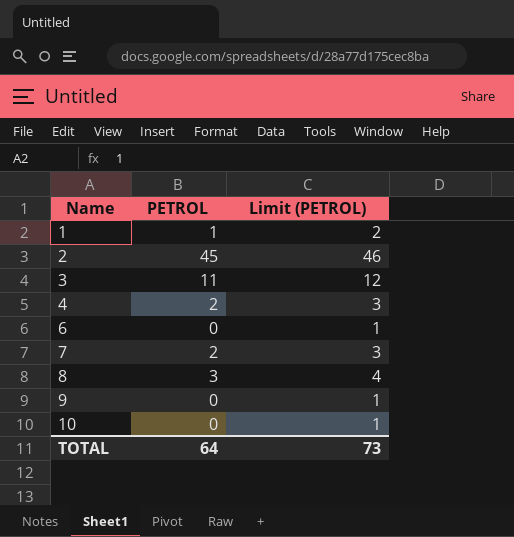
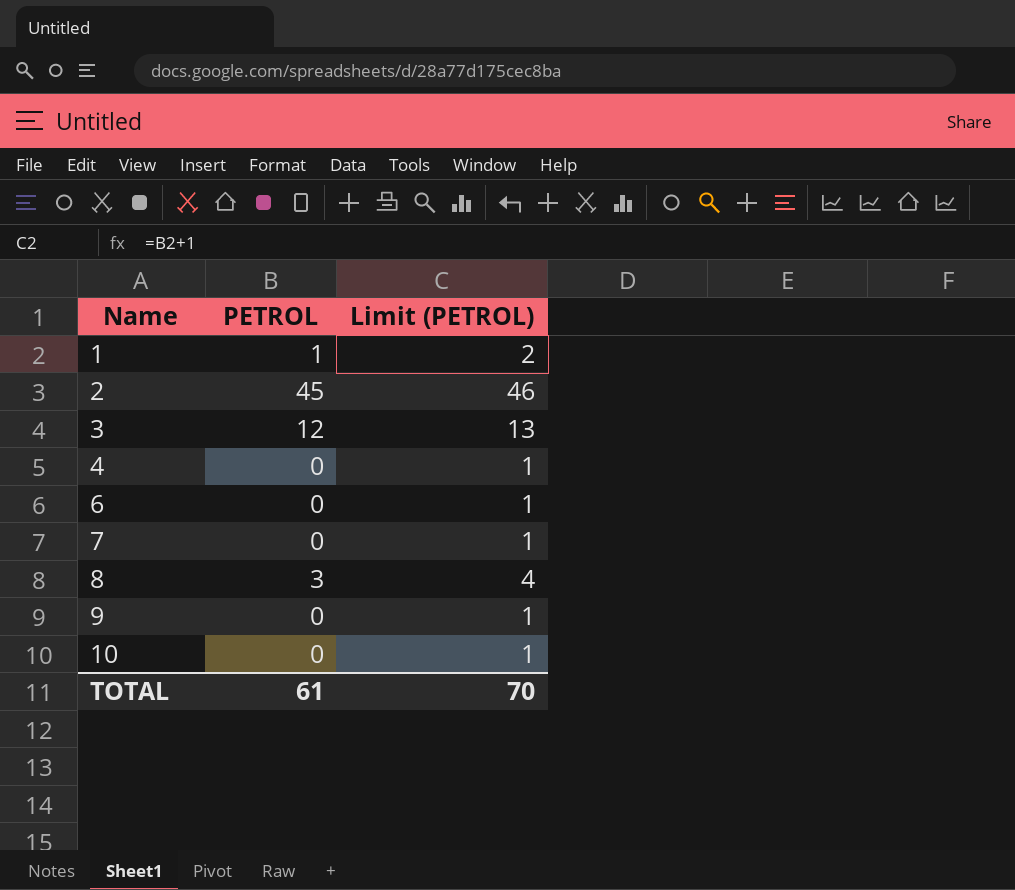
3 | PETROL: 11 -> 12
3 | Limit (PETROL): 12 -> 13
4 | PETROL: 2 -> 0
4 | Limit (PETROL): 3 -> 1
7 | PETROL: 2 -> 0
7 | Limit (PETROL): 3 -> 1
TOTAL | PETROL: 64 -> 61
TOTAL | Limit (PETROL): 73 -> 70

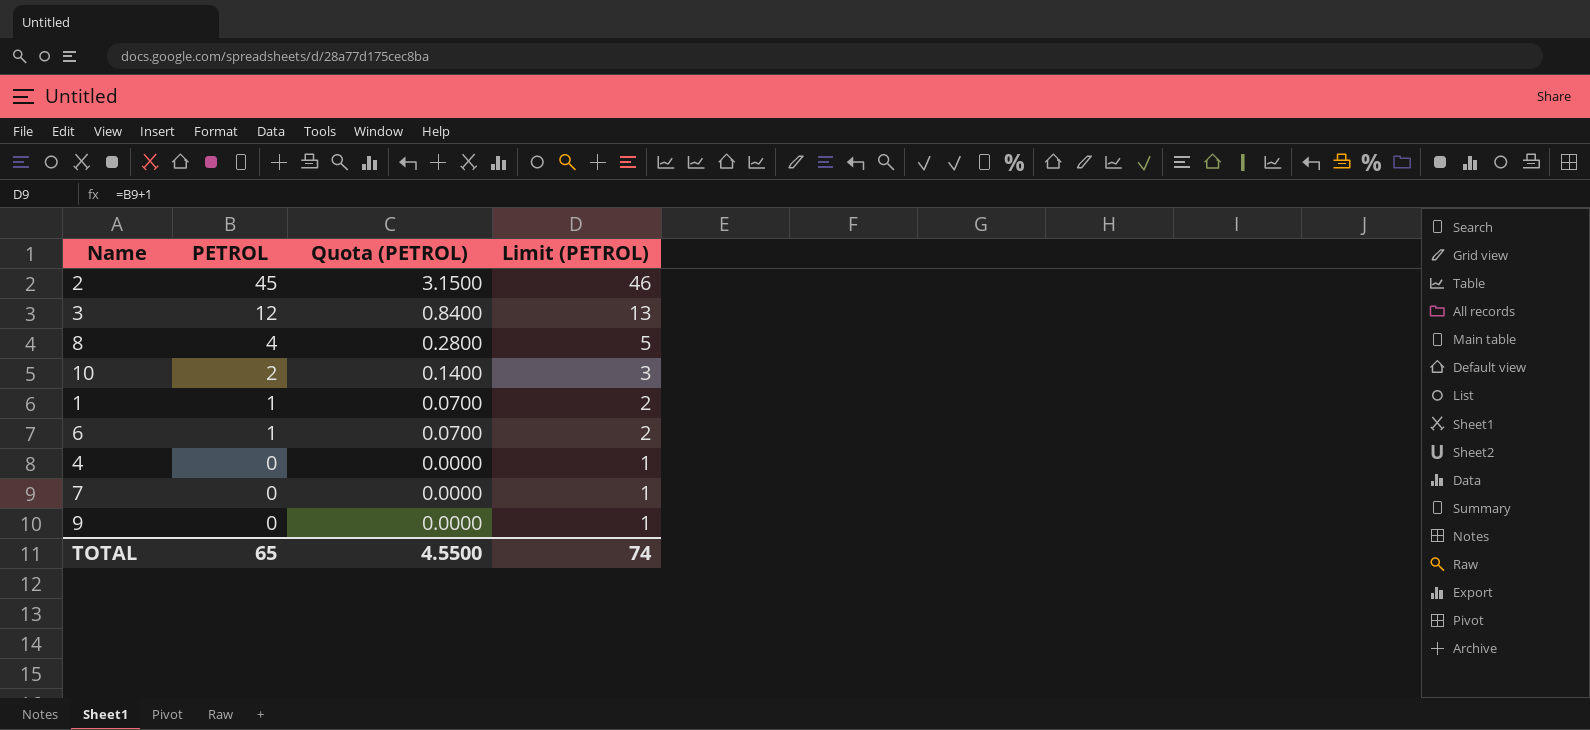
row order: Name ascending -> PETROL descending
column Quota (PETROL) | formula: none -> [PETROL] * 0.07
8 | PETROL: 3 -> 4
8 | Limit (PETROL): 4 -> 5
10 | PETROL: 0 -> 2
10 | Limit (PETROL): 1 -> 3
6 | PETROL: 0 -> 1
6 | Limit (PETROL): 1 -> 2
TOTAL | PETROL: 61 -> 65
TOTAL | Limit (PETROL): 70 -> 74

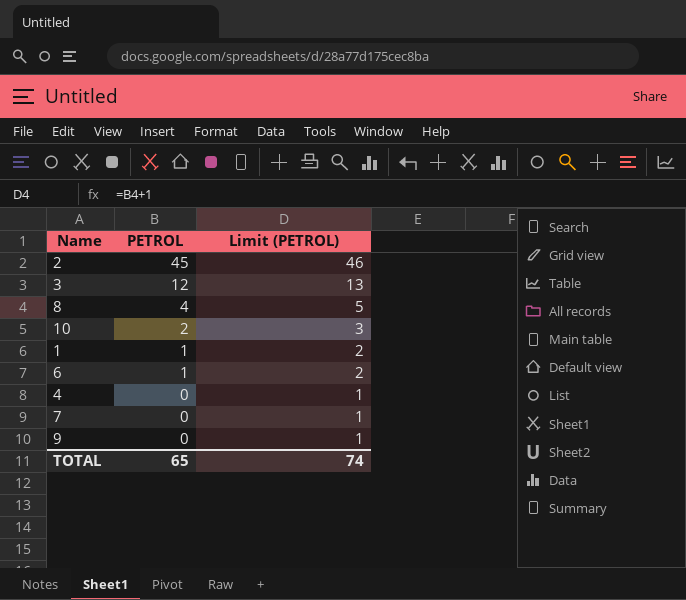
column Quota (PETROL) | formula: [PETROL] * 0.07 -> none

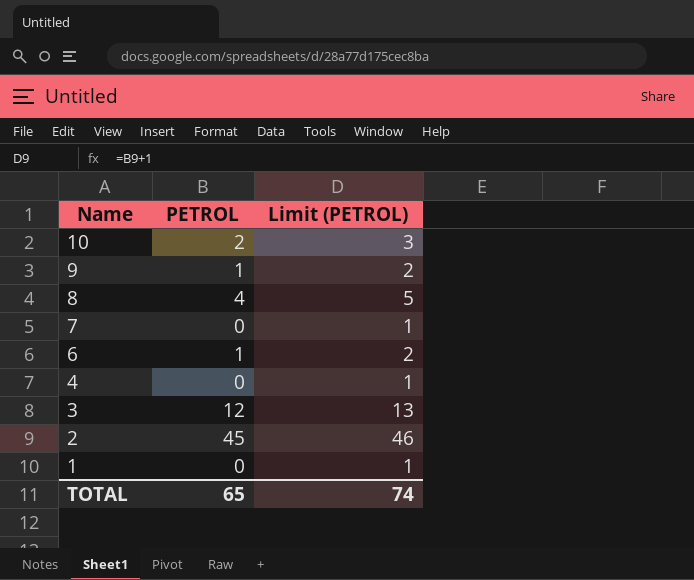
row order: PETROL descending -> Name descending
9 | PETROL: 0 -> 1
9 | Limit (PETROL): 1 -> 2
1 | PETROL: 1 -> 0
1 | Limit (PETROL): 2 -> 1

